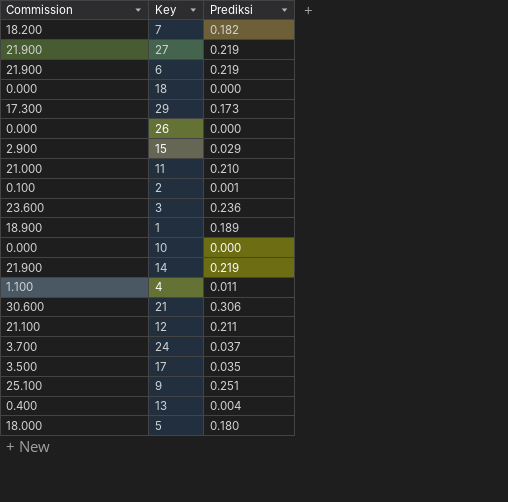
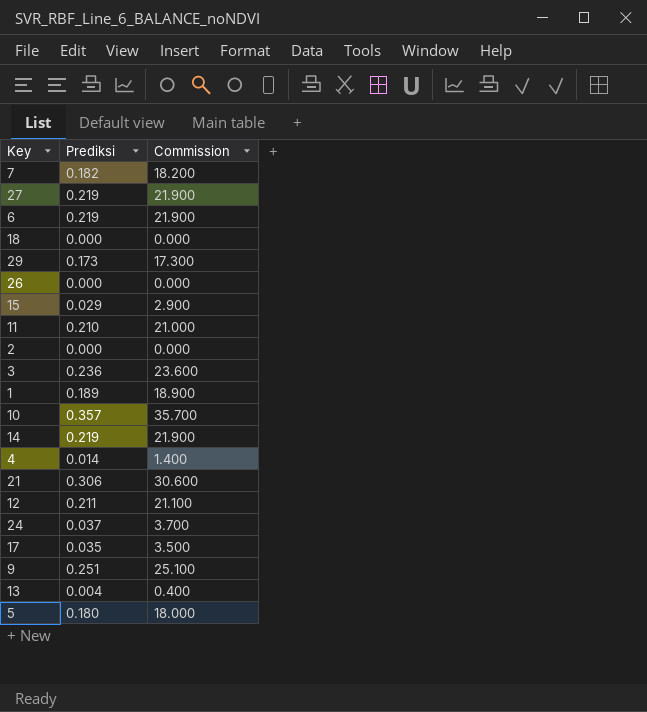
column Commission | position: 1 -> 3
2 | Prediksi: 0.001 -> 0.000
2 | Commission: 0.100 -> 0.000
10 | Prediksi: 0.000 -> 0.357
10 | Commission: 0.000 -> 35.700
4 | Prediksi: 0.011 -> 0.014
4 | Commission: 1.100 -> 1.400

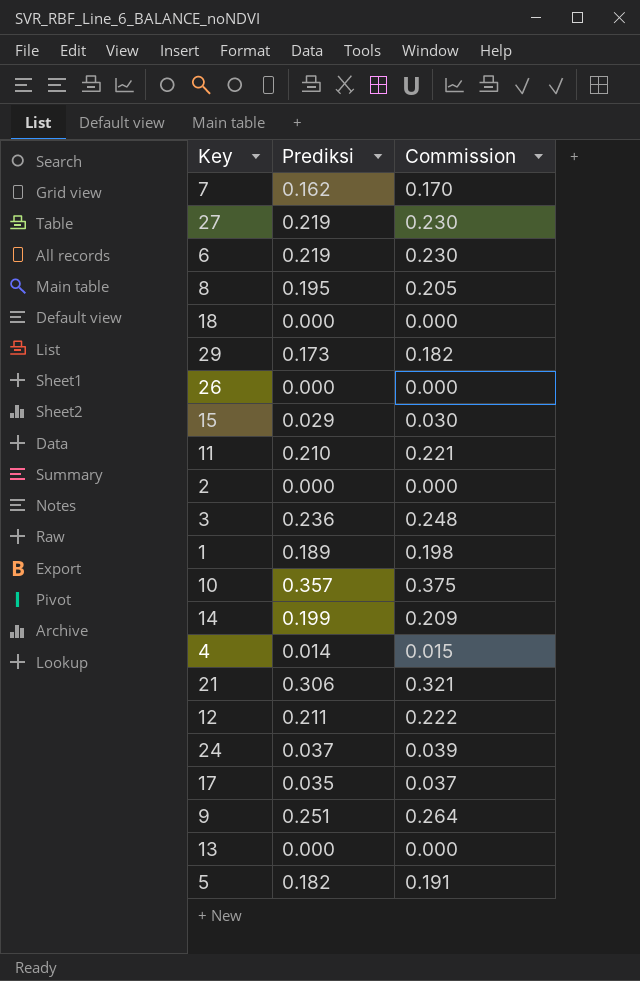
column Commission | formula: [Prediksi] * 100 -> [Prediksi] * 1.05
7 | Prediksi: 0.182 -> 0.162
row 8: none -> 0.195 | 0.205
14 | Prediksi: 0.219 -> 0.199
13 | Prediksi: 0.004 -> 0.000
5 | Prediksi: 0.180 -> 0.182

